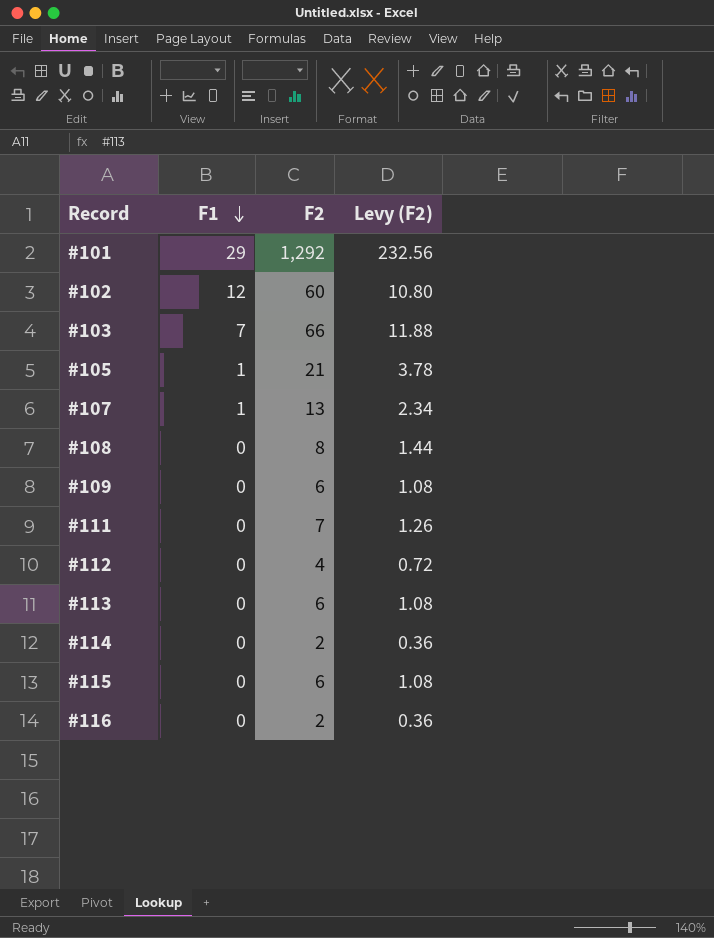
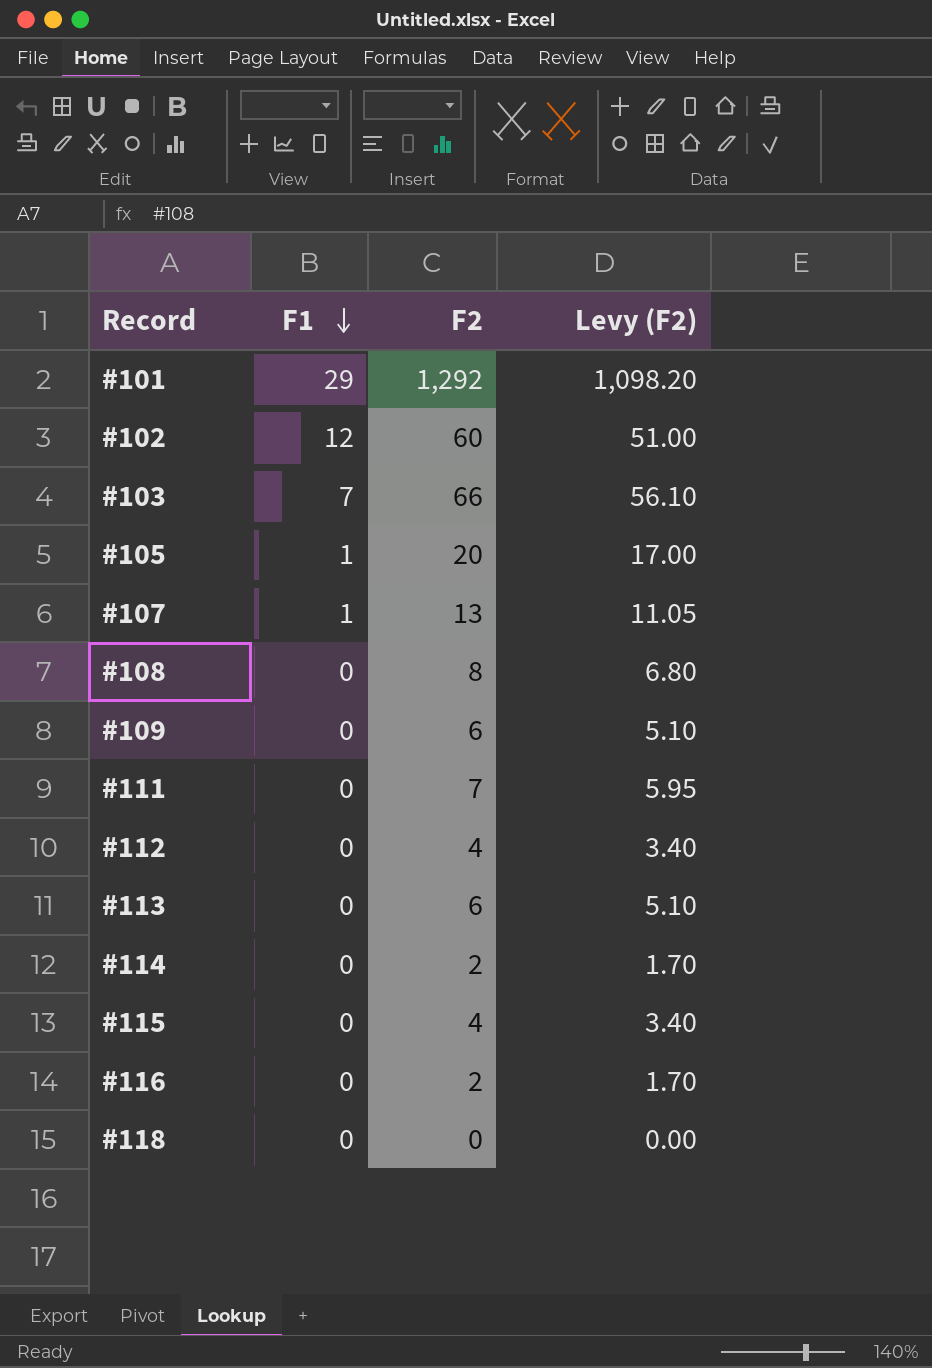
column Levy (F2) | formula: [F2] * 0.18 -> [F2] * 0.85
#105 | F2: 21 -> 20
#115 | F2: 6 -> 4
row #118: none -> 0 | 0 | 0.00

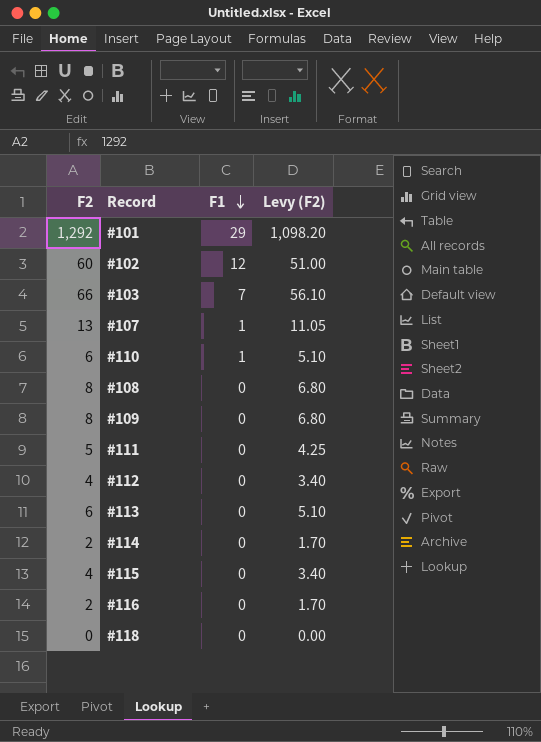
column F2 | position: 3 -> 1
row #105: 1 | 20 | 17.00 -> none
row #110: none -> 6 | 1 | 5.10
#109 | F2: 6 -> 8
#109 | Levy (F2): 5.10 -> 6.80
#111 | F2: 7 -> 5
#111 | Levy (F2): 5.95 -> 4.25

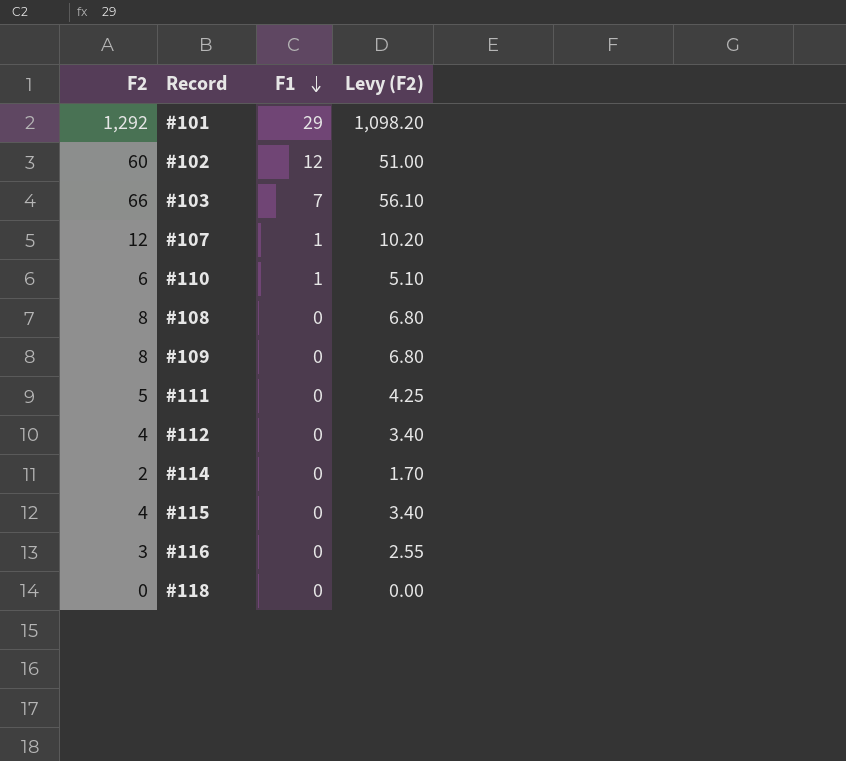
row #113: 6 | 0 | 5.10 -> none
#107 | F2: 13 -> 12
#107 | Levy (F2): 11.05 -> 10.20
#116 | F2: 2 -> 3
#116 | Levy (F2): 1.70 -> 2.55

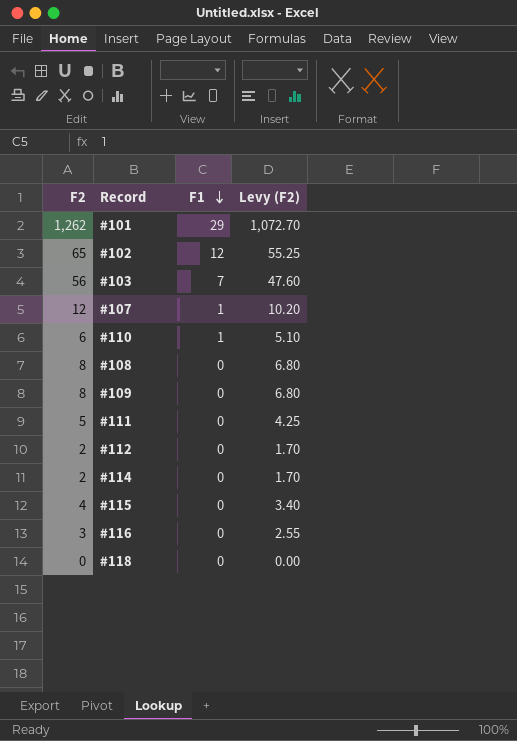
#101 | F2: 1,292 -> 1,262
#101 | Levy (F2): 1,098.20 -> 1,072.70
#102 | F2: 60 -> 65
#102 | Levy (F2): 51.00 -> 55.25
#103 | F2: 66 -> 56
#103 | Levy (F2): 56.10 -> 47.60
#112 | F2: 4 -> 2
#112 | Levy (F2): 3.40 -> 1.70

